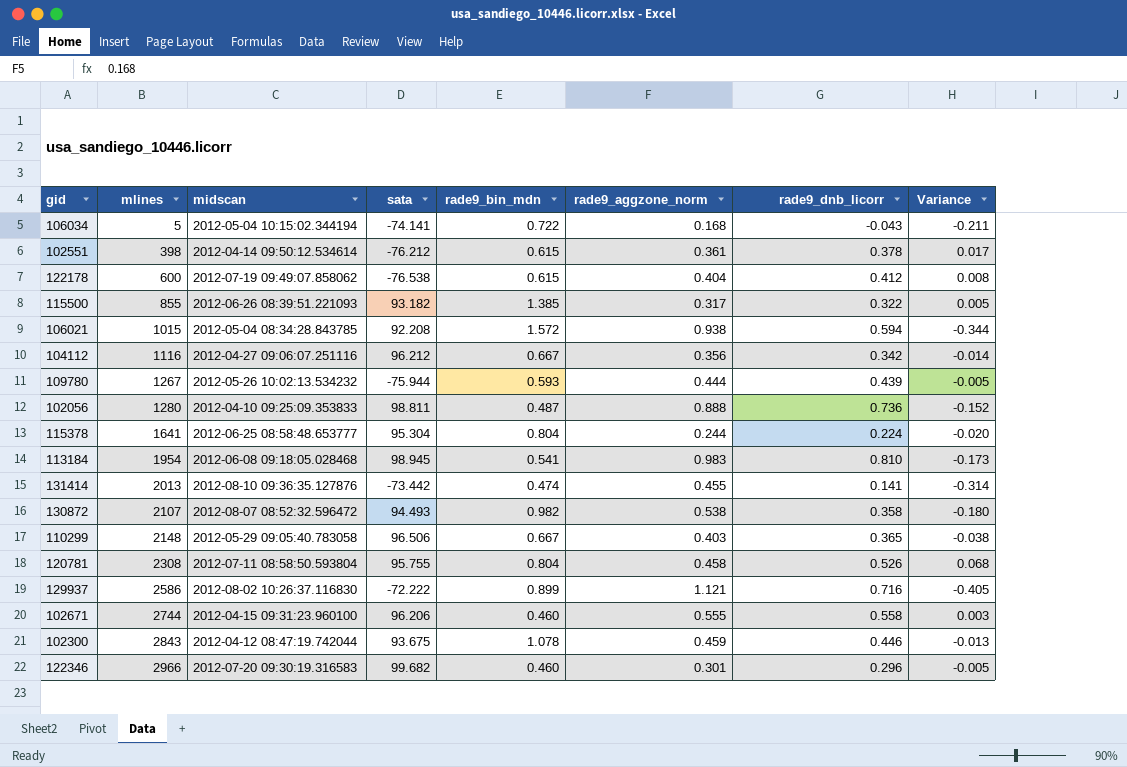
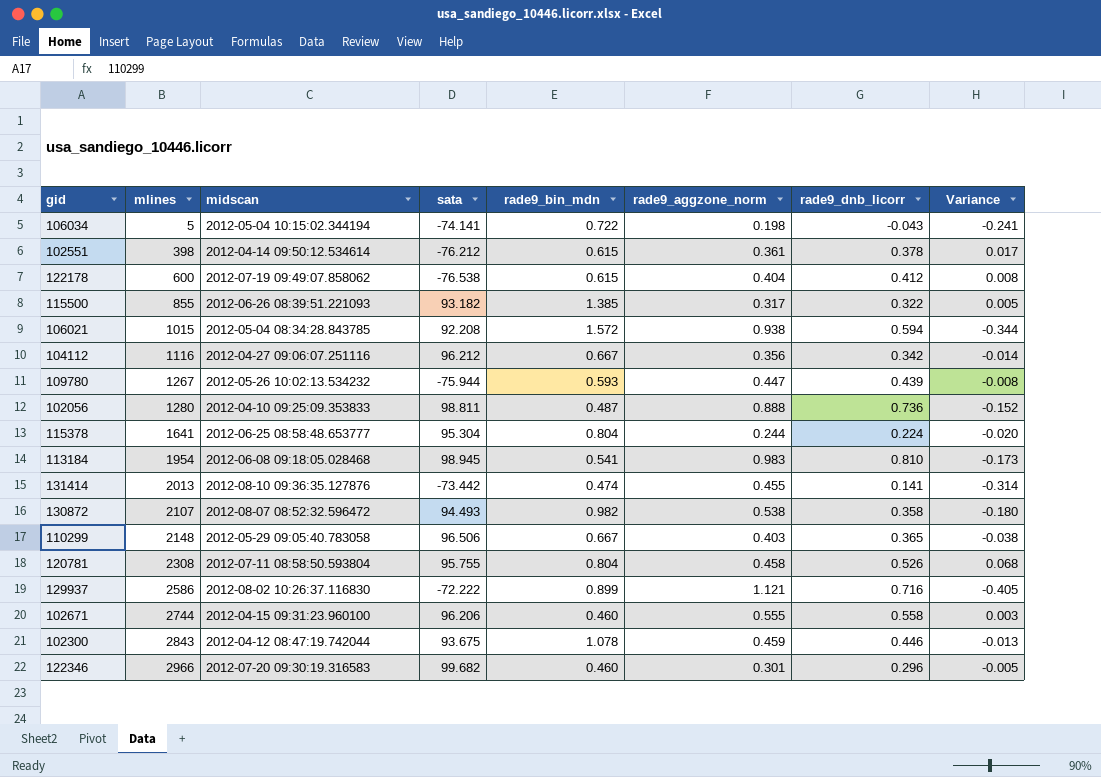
106034 | rade9_aggzone_norm: 0.168 -> 0.198
106034 | Variance: -0.211 -> -0.241
109780 | rade9_aggzone_norm: 0.444 -> 0.447
109780 | Variance: -0.005 -> -0.008

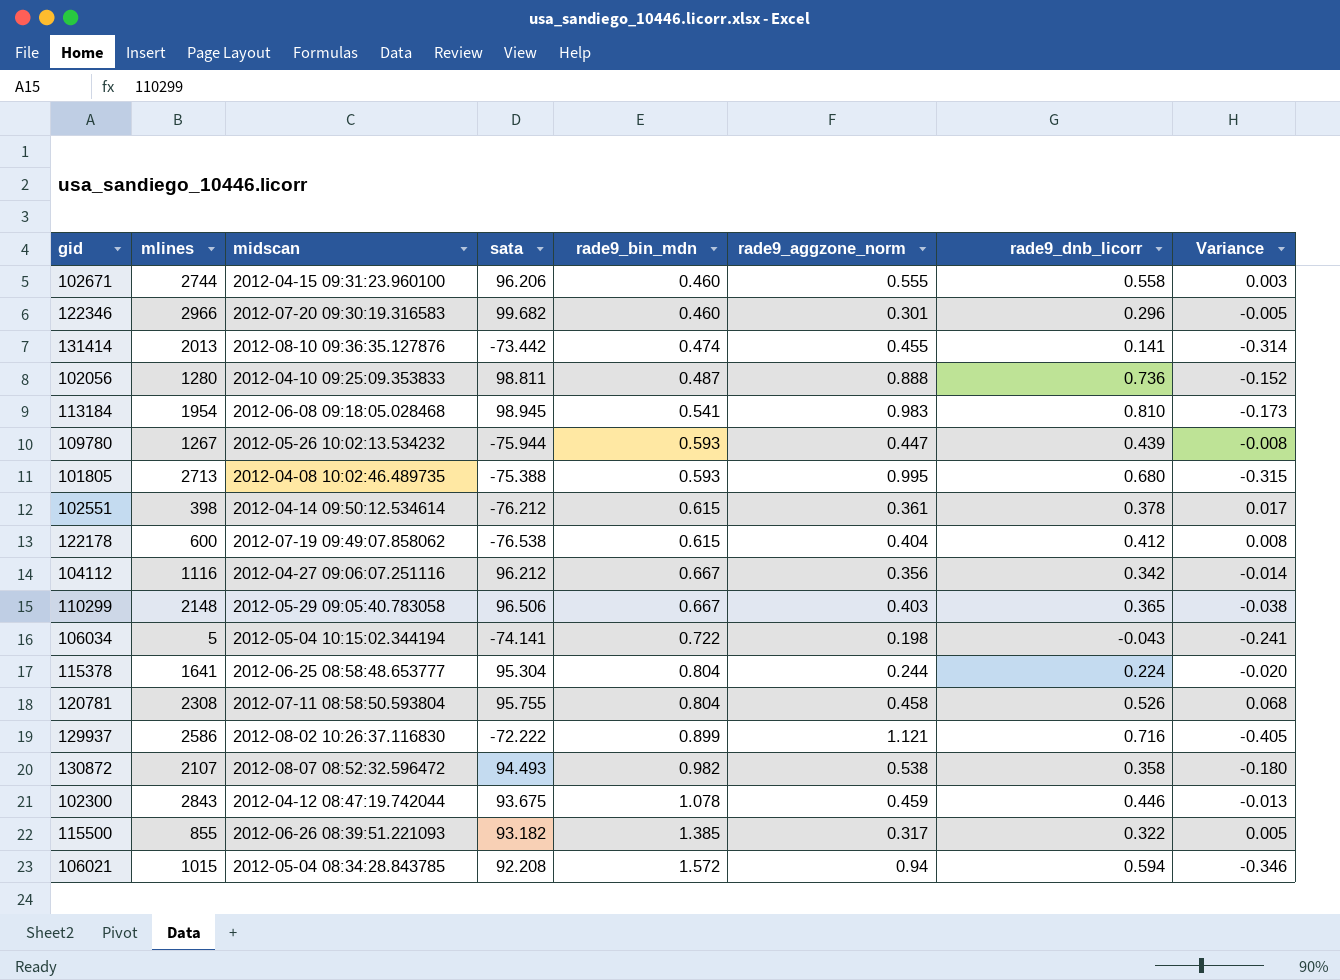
row order: mlines ascending -> rade9_bin_mdn ascending
row 101805: none -> 2713 | 2012-04-08 10:02:46.489735 | -75.388 | 0.593 | 0.995 | 0.680 | -0.315
106021 | rade9_aggzone_norm: 0.938 -> 0.94
106021 | Variance: -0.344 -> -0.346

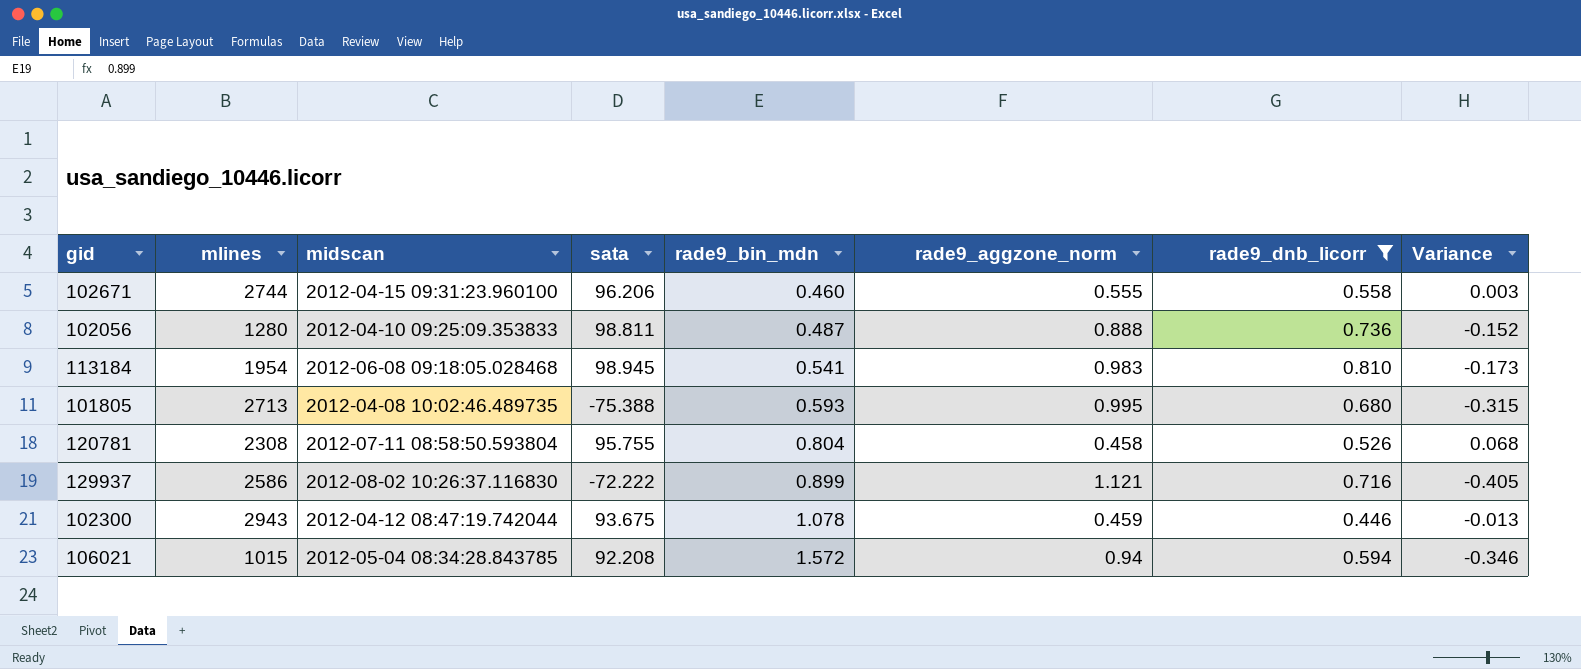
filter: none -> rade9_dnb_licorr >= 0.446
102300 | mlines: 2843 -> 2943

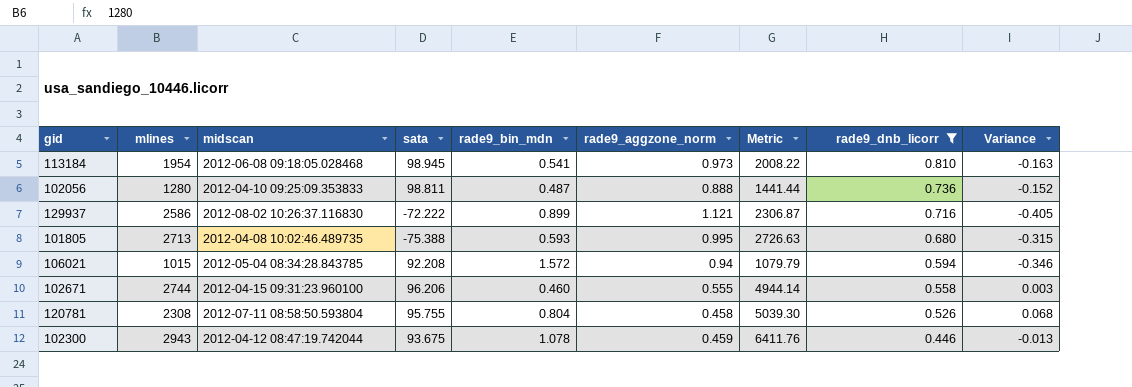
row order: rade9_bin_mdn ascending -> rade9_dnb_licorr descending
column Metric | formula: none -> [mlines] / [rade9_aggzone_norm]
113184 | rade9_aggzone_norm: 0.983 -> 0.973
113184 | Variance: -0.173 -> -0.163

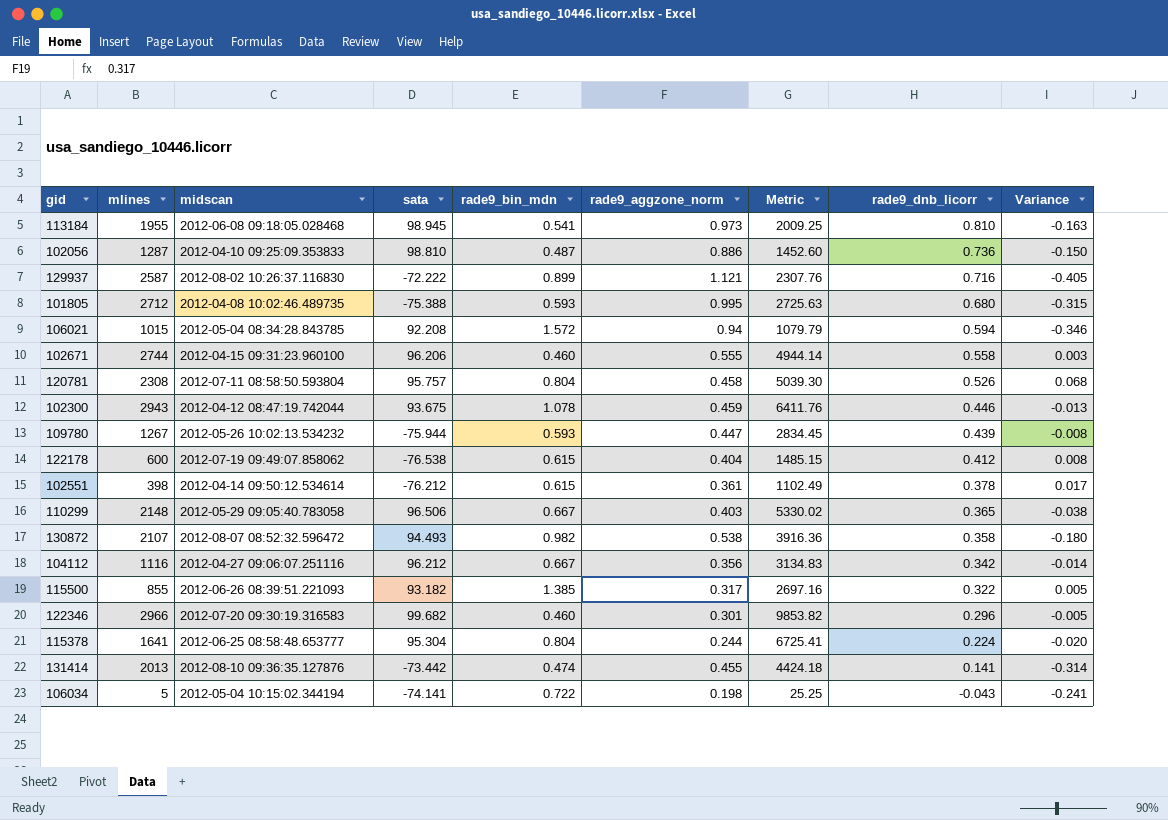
filter: rade9_dnb_licorr >= 0.446 -> none
113184 | mlines: 1954 -> 1955
113184 | Metric: 2008.22 -> 2009.25
102056 | mlines: 1280 -> 1287
102056 | sata: 98.811 -> 98.810
102056 | rade9_aggzone_norm: 0.888 -> 0.886
102056 | Metric: 1441.44 -> 1452.60
102056 | Variance: -0.152 -> -0.150
129937 | mlines: 2586 -> 2587
129937 | Metric: 2306.87 -> 2307.76
101805 | mlines: 2713 -> 2712
101805 | Metric: 2726.63 -> 2725.63
120781 | sata: 95.755 -> 95.757

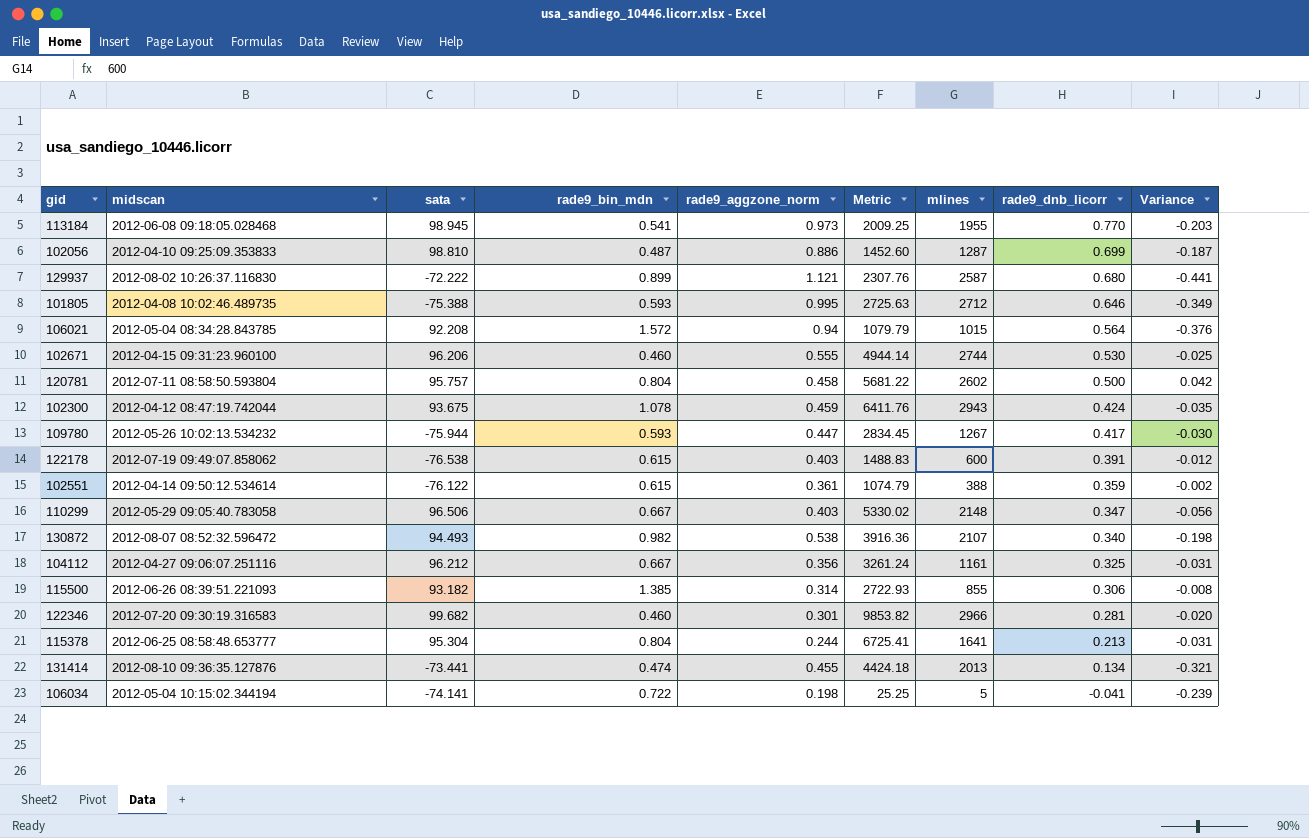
column mlines | position: 2 -> 7
113184 | rade9_dnb_licorr: 0.810 -> 0.770
113184 | Variance: -0.163 -> -0.203
102056 | rade9_dnb_licorr: 0.736 -> 0.699
102056 | Variance: -0.150 -> -0.187
129937 | rade9_dnb_licorr: 0.716 -> 0.680
129937 | Variance: -0.405 -> -0.441
101805 | rade9_dnb_licorr: 0.680 -> 0.646
101805 | Variance: -0.315 -> -0.349
106021 | rade9_dnb_licorr: 0.594 -> 0.564
106021 | Variance: -0.346 -> -0.376
102671 | rade9_dnb_licorr: 0.558 -> 0.530
102671 | Variance: 0.003 -> -0.025
120781 | Metric: 5039.30 -> 5681.22
120781 | mlines: 2308 -> 2602
120781 | rade9_dnb_licorr: 0.526 -> 0.500
120781 | Variance: 0.068 -> 0.042
102300 | rade9_dnb_licorr: 0.446 -> 0.424
102300 | Variance: -0.013 -> -0.035
109780 | rade9_dnb_licorr: 0.439 -> 0.417
109780 | Variance: -0.008 -> -0.030
122178 | rade9_aggzone_norm: 0.404 -> 0.403
122178 | Metric: 1485.15 -> 1488.83
122178 | rade9_dnb_licorr: 0.412 -> 0.391
122178 | Variance: 0.008 -> -0.012
102551 | sata: -76.212 -> -76.122
102551 | Metric: 1102.49 -> 1074.79
102551 | mlines: 398 -> 388
102551 | rade9_dnb_licorr: 0.378 -> 0.359
102551 | Variance: 0.017 -> -0.002
110299 | rade9_dnb_licorr: 0.365 -> 0.347
110299 | Variance: -0.038 -> -0.056
130872 | rade9_dnb_licorr: 0.358 -> 0.340
130872 | Variance: -0.180 -> -0.198
104112 | Metric: 3134.83 -> 3261.24
104112 | mlines: 1116 -> 1161
104112 | rade9_dnb_licorr: 0.342 -> 0.325
104112 | Variance: -0.014 -> -0.031
115500 | rade9_aggzone_norm: 0.317 -> 0.314
115500 | Metric: 2697.16 -> 2722.93
115500 | rade9_dnb_licorr: 0.322 -> 0.306
115500 | Variance: 0.005 -> -0.008
122346 | rade9_dnb_licorr: 0.296 -> 0.281
122346 | Variance: -0.005 -> -0.020
115378 | rade9_dnb_licorr: 0.224 -> 0.213
115378 | Variance: -0.020 -> -0.031
131414 | sata: -73.442 -> -73.441
131414 | rade9_dnb_licorr: 0.141 -> 0.134
131414 | Variance: -0.314 -> -0.321
106034 | rade9_dnb_licorr: -0.043 -> -0.041
106034 | Variance: -0.241 -> -0.239

